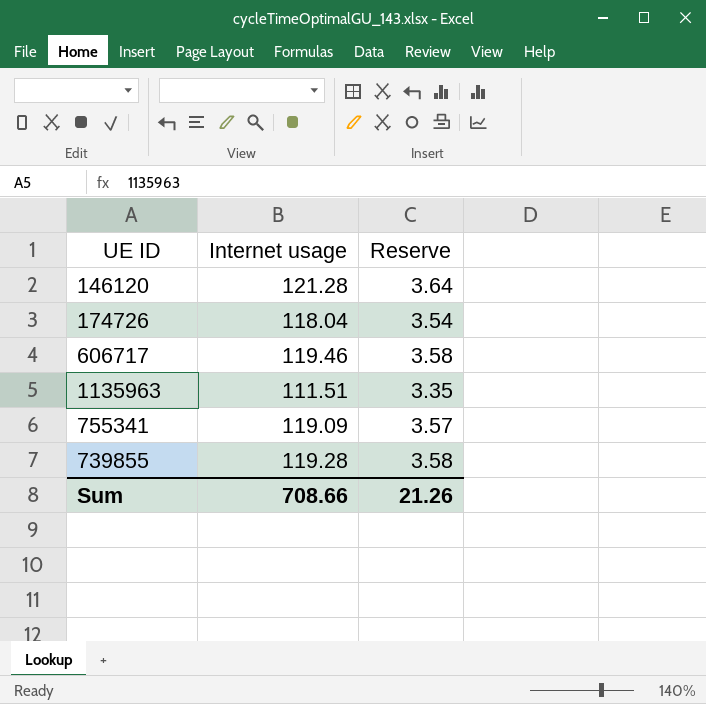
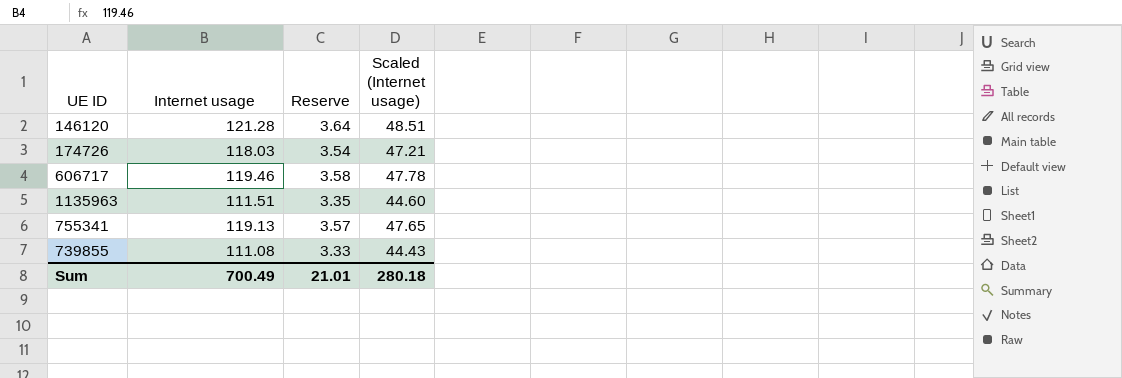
column Scaled (Internet usage) | formula: none -> [Internet usage] * 0.4
174726 | Internet usage: 118.04 -> 118.03
755341 | Internet usage: 119.09 -> 119.13
739855 | Internet usage: 119.28 -> 111.08
739855 | Reserve: 3.58 -> 3.33
Sum | Internet usage: 708.66 -> 700.49
Sum | Reserve: 21.26 -> 21.01

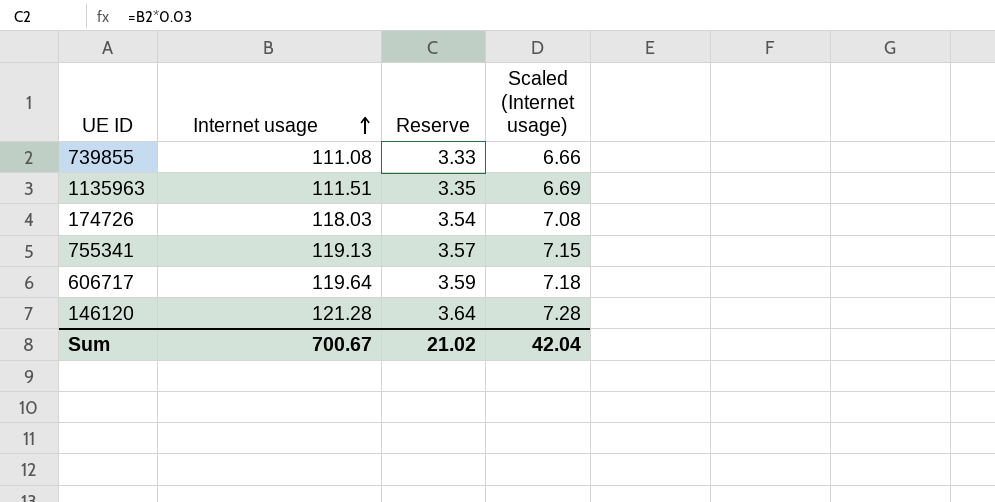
row order: none -> Internet usage ascending
column Scaled (Internet usage) | formula: [Internet usage] * 0.4 -> [Internet usage] * 0.06
606717 | Internet usage: 119.46 -> 119.64
606717 | Reserve: 3.58 -> 3.59
Sum | Internet usage: 700.49 -> 700.67
Sum | Reserve: 21.01 -> 21.02
Sum | Scaled (Internet usage): 280.18 -> 42.04

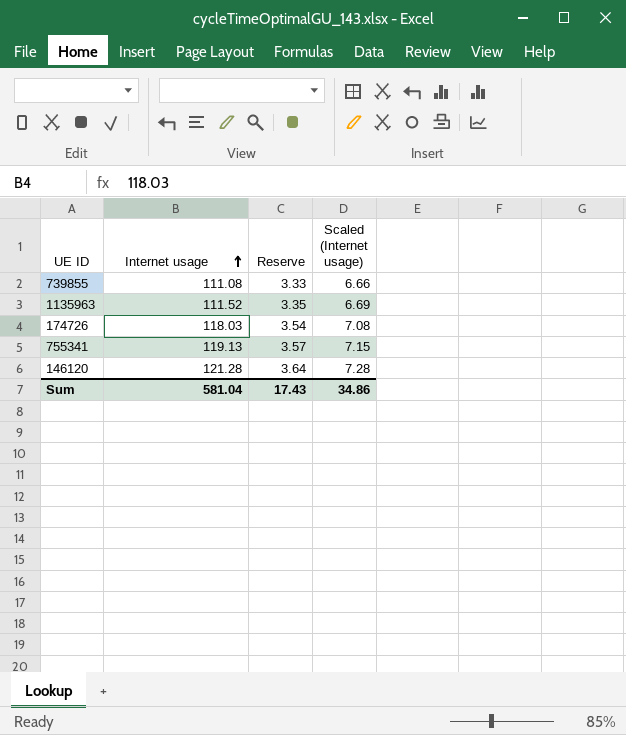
row 606717: 119.64 | 3.59 | 7.18 -> none
1135963 | Internet usage: 111.51 -> 111.52
Sum | Internet usage: 700.67 -> 581.04
Sum | Reserve: 21.02 -> 17.43
Sum | Scaled (Internet usage): 42.04 -> 34.86

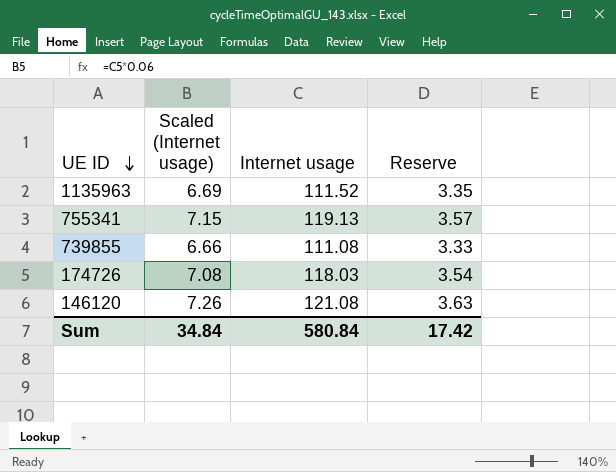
row order: Internet usage ascending -> UE ID descending
column Scaled (Internet usage) | position: 4 -> 2
146120 | Scaled (Internet usage): 7.28 -> 7.26
146120 | Internet usage: 121.28 -> 121.08
146120 | Reserve: 3.64 -> 3.63
Sum | Scaled (Internet usage): 34.86 -> 34.84
Sum | Internet usage: 581.04 -> 580.84
Sum | Reserve: 17.43 -> 17.42

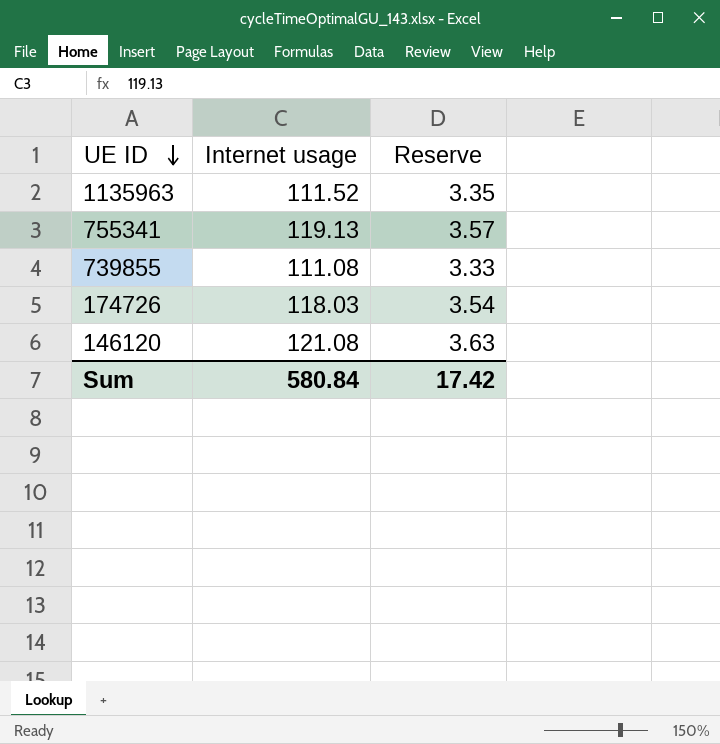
column Scaled (Internet usage) | formula: [Internet usage] * 0.06 -> none

